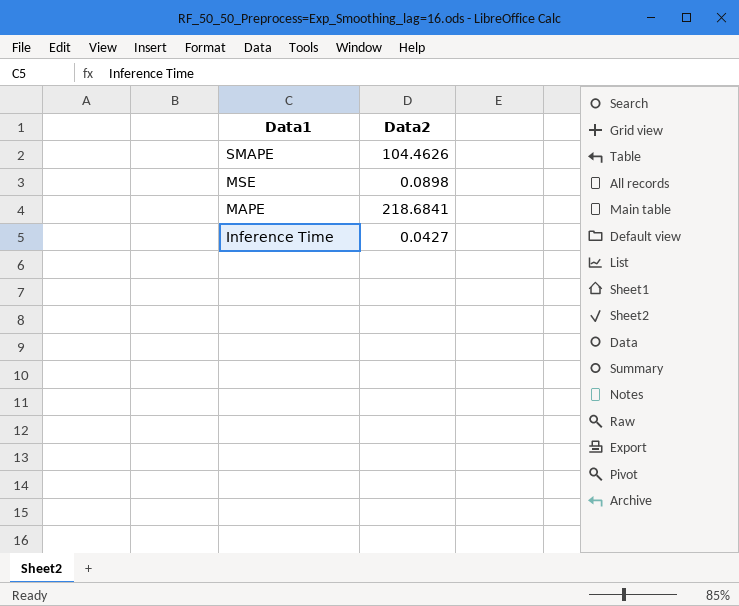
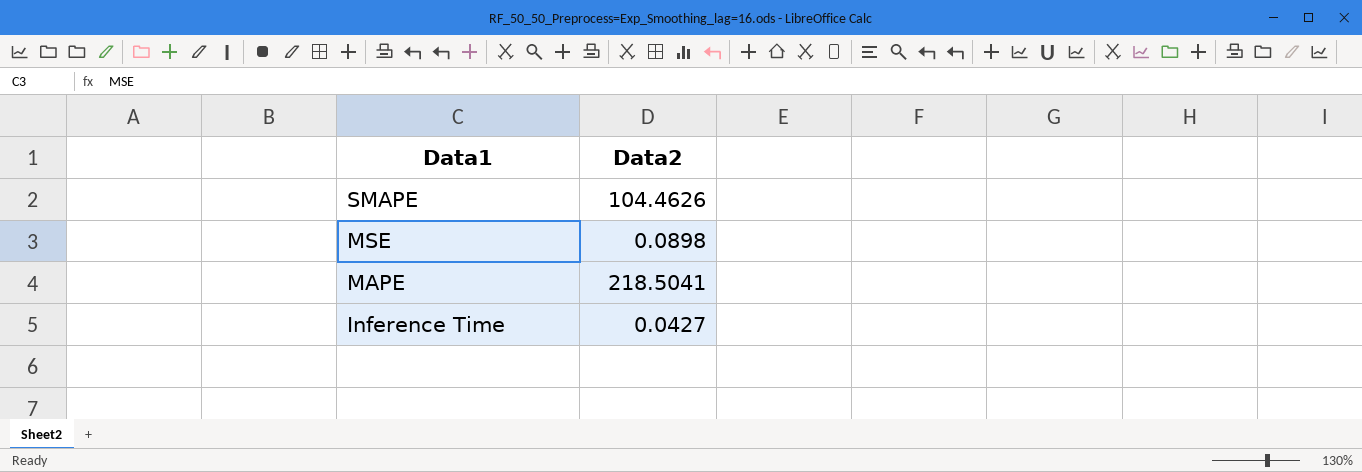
MAPE | Data2: 218.6841 -> 218.5041

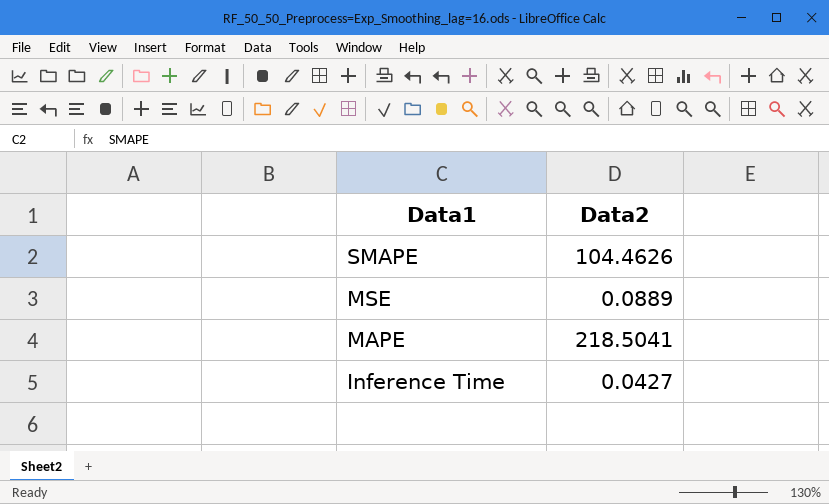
MSE | Data2: 0.0898 -> 0.0889

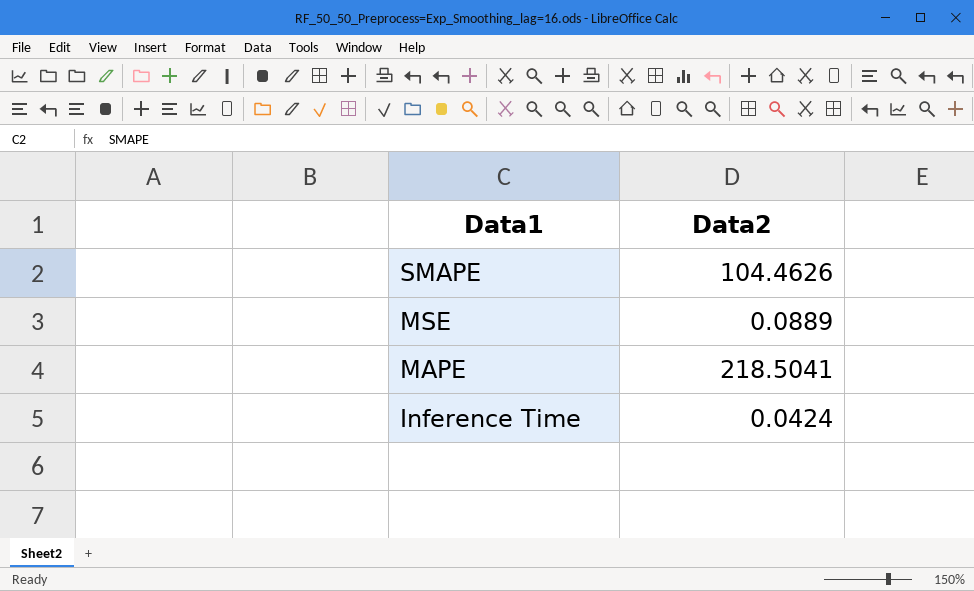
Inference Time | Data2: 0.0427 -> 0.0424

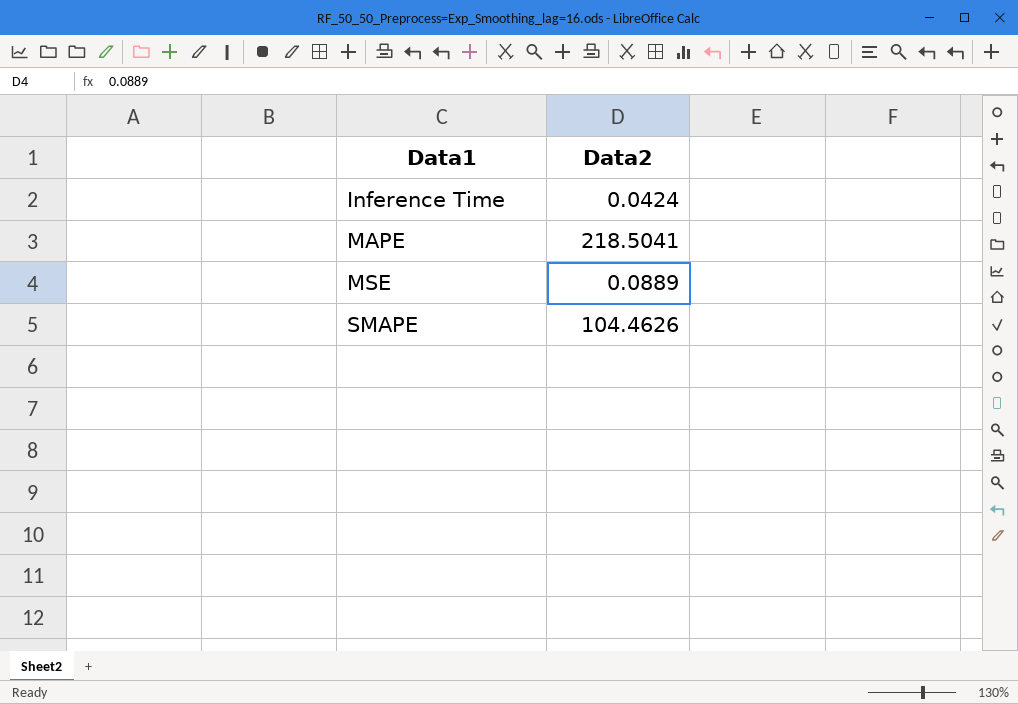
row order: Data1 descending -> Data1 ascending

